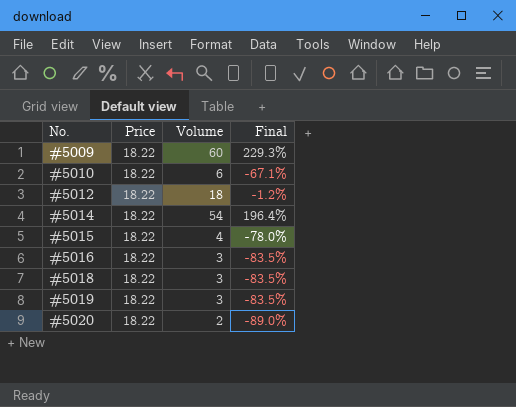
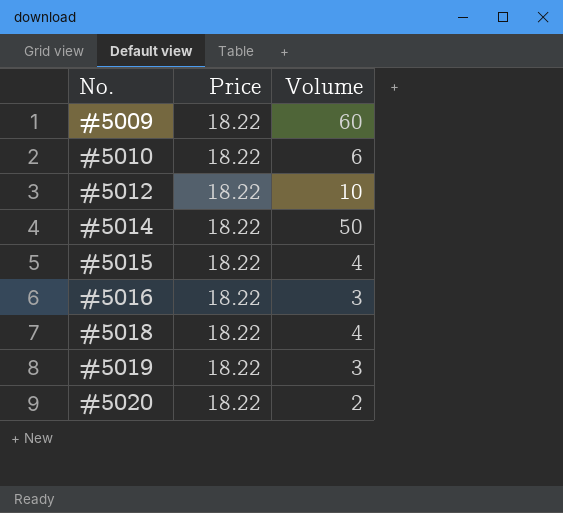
column Final | formula: ([Volume] - [Price]) / [Price] -> none
#5012 | Volume: 18 -> 10
#5014 | Volume: 54 -> 50
#5018 | Volume: 3 -> 4

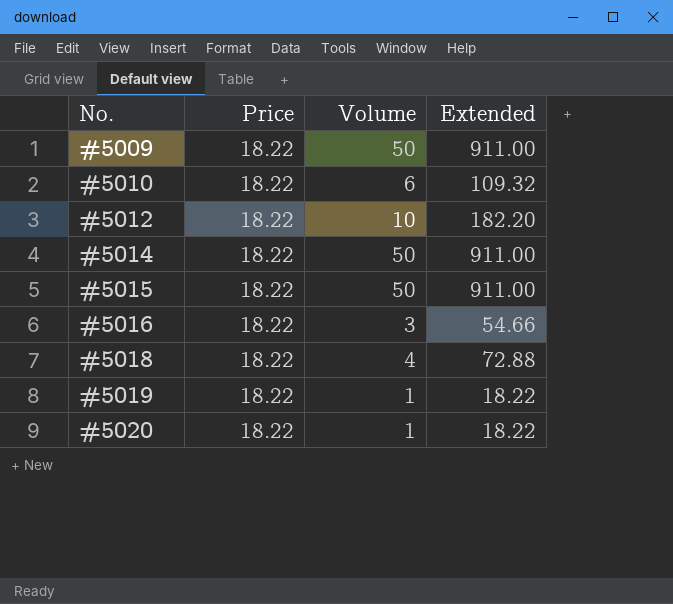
column Extended | formula: none -> [Price] * [Volume]
#5009 | Volume: 60 -> 50
#5015 | Volume: 4 -> 50
#5019 | Volume: 3 -> 1
#5020 | Volume: 2 -> 1

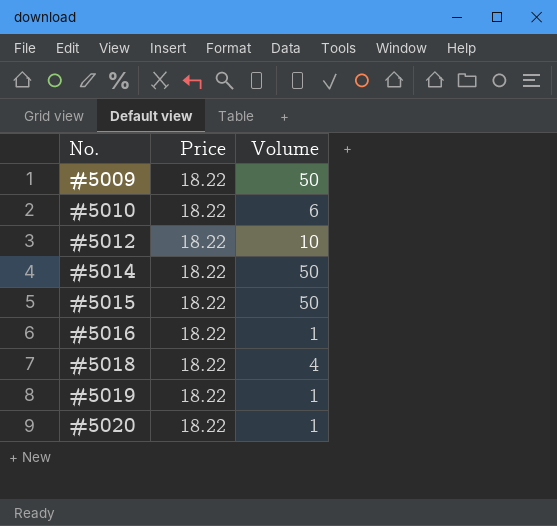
column Extended | formula: [Price] * [Volume] -> none
#5016 | Volume: 3 -> 1

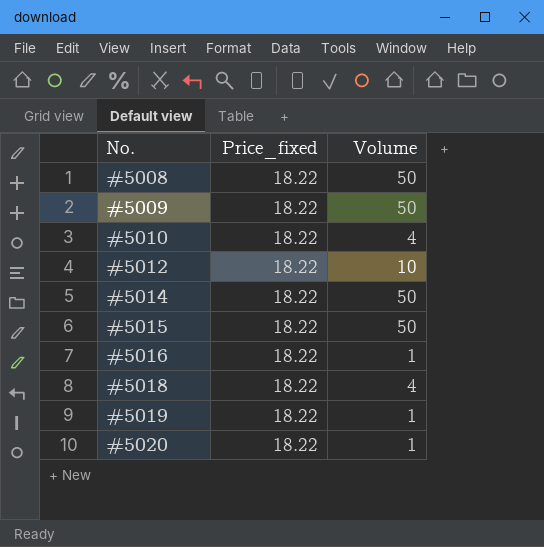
column name: Price -> Price_fixed
row #5008: none -> 18.22 | 50
#5010 | Volume: 6 -> 4

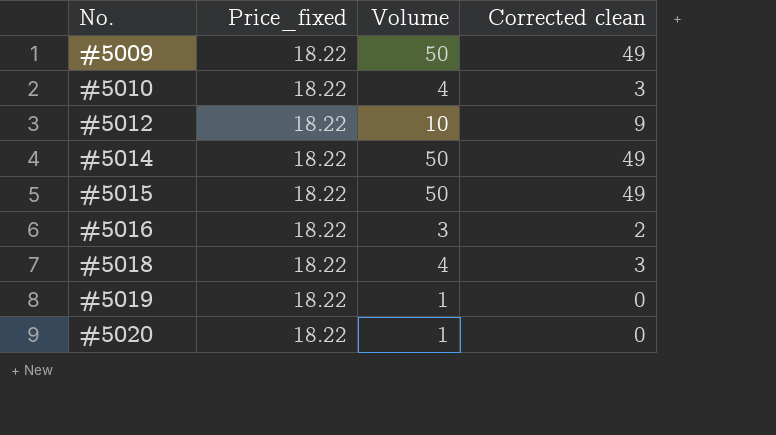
column Corrected clean | formula: none -> [Volume] - 1
row #5008: 18.22 | 50 -> none
#5016 | Volume: 1 -> 3

